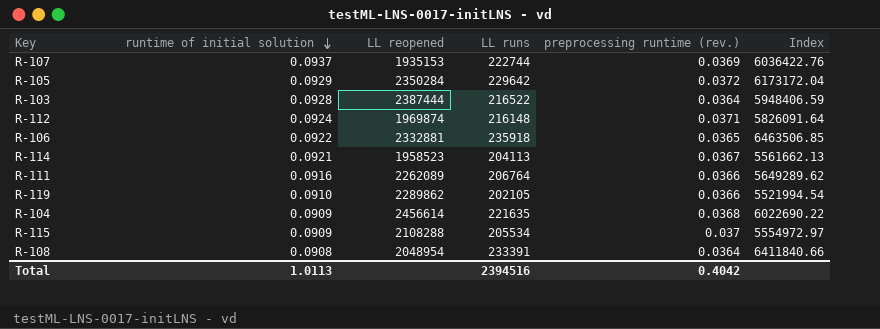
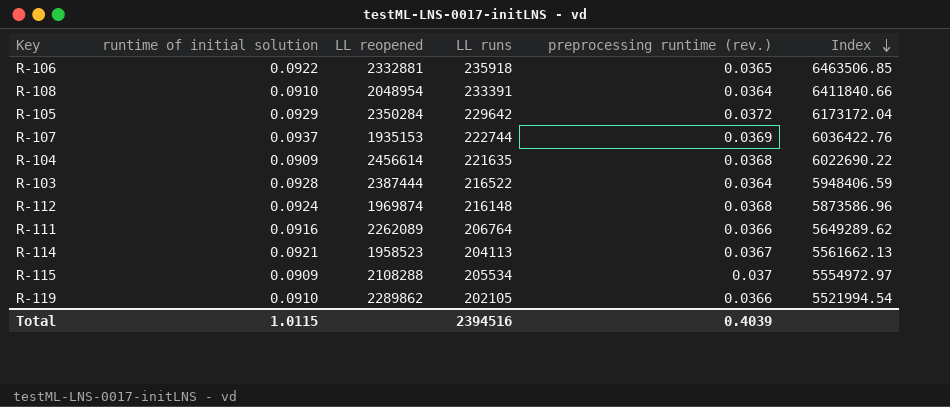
row order: runtime of initial solution descending -> Index descending
R-108 | runtime of initial solution: 0.0908 -> 0.0910
R-112 | preprocessing runtime (rev.): 0.0371 -> 0.0368
R-112 | Index: 5826091.64 -> 5873586.96
Total | runtime of initial solution: 1.0113 -> 1.0115
Total | preprocessing runtime (rev.): 0.4042 -> 0.4039

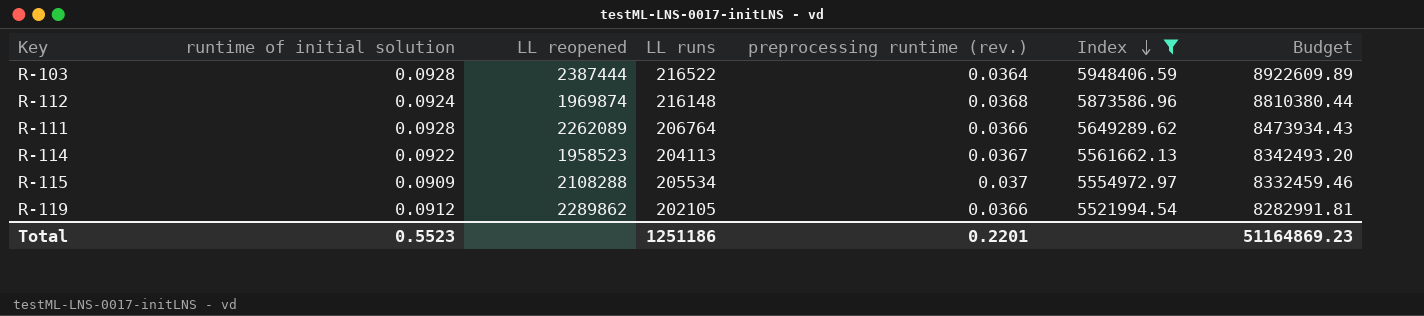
filter: none -> Index <= 5948406.59
column Budget | formula: none -> [Index] * 1.5
R-111 | runtime of initial solution: 0.0916 -> 0.0928
R-114 | runtime of initial solution: 0.0921 -> 0.0922
R-119 | runtime of initial solution: 0.0910 -> 0.0912
Total | runtime of initial solution: 1.0115 -> 0.5523
Total | LL runs: 2394516 -> 1251186
Total | preprocessing runtime (rev.): 0.4039 -> 0.2201

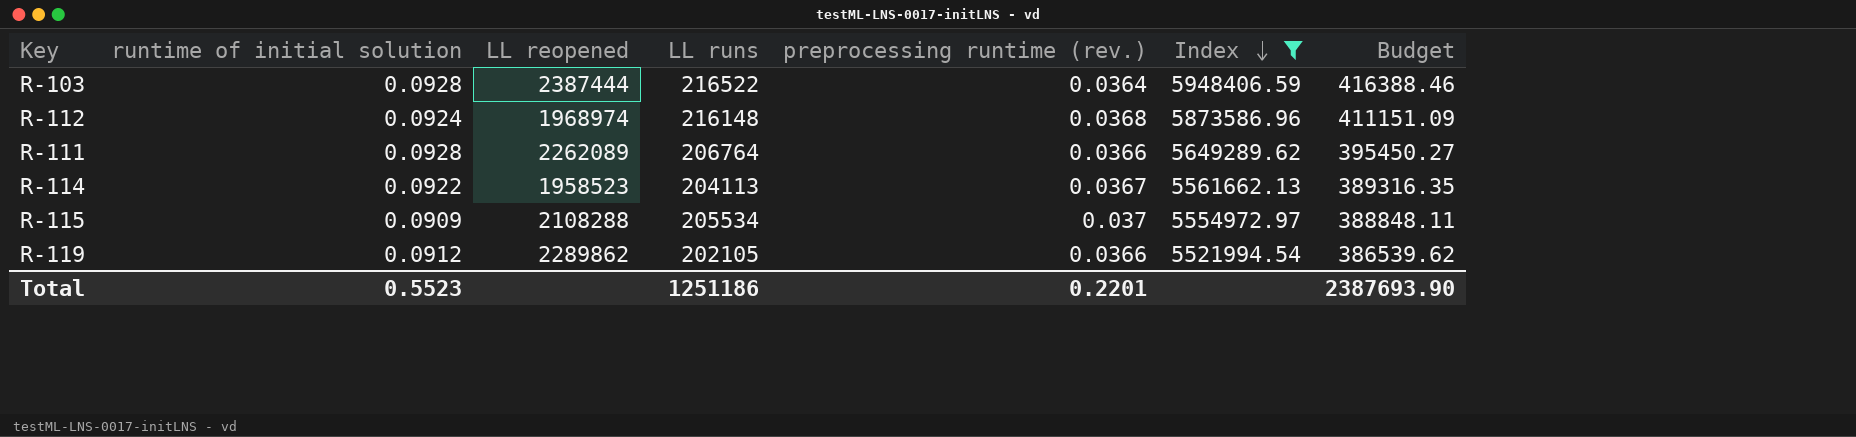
column Budget | formula: [Index] * 1.5 -> [Index] * 0.07
R-112 | LL reopened: 1969874 -> 1968974
Total | Budget: 51164869.23 -> 2387693.90

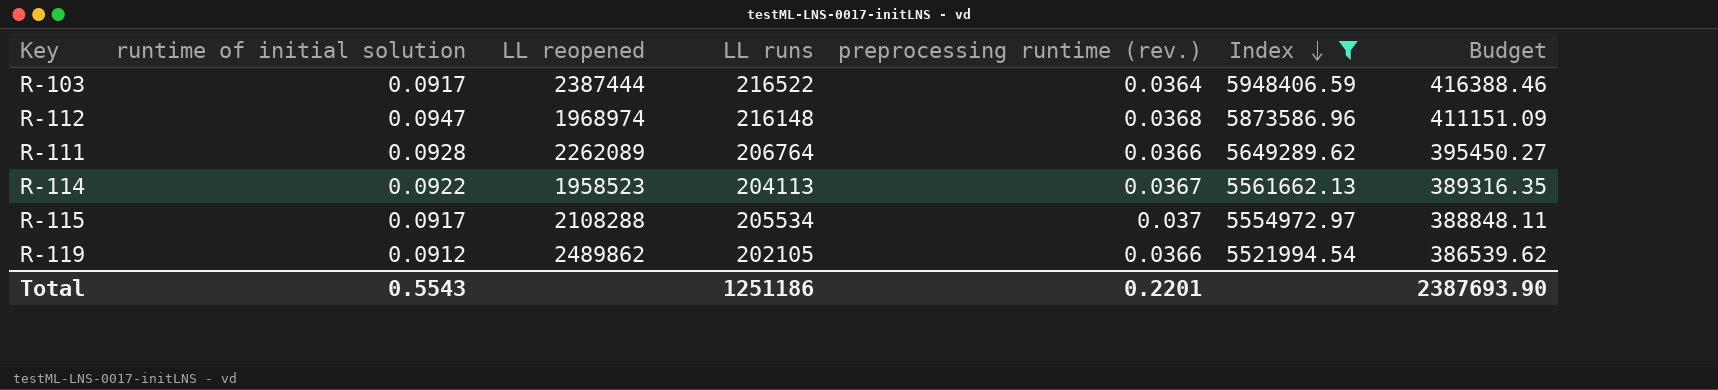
R-103 | runtime of initial solution: 0.0928 -> 0.0917
R-112 | runtime of initial solution: 0.0924 -> 0.0947
R-115 | runtime of initial solution: 0.0909 -> 0.0917
R-119 | LL reopened: 2289862 -> 2489862
Total | runtime of initial solution: 0.5523 -> 0.5543

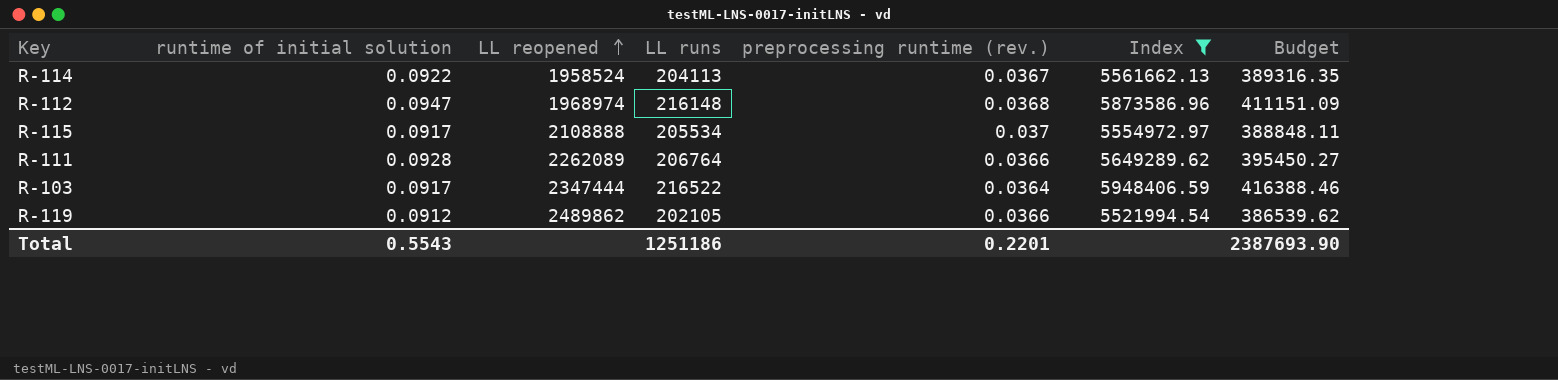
row order: Index descending -> LL reopened ascending
R-114 | LL reopened: 1958523 -> 1958524
R-115 | LL reopened: 2108288 -> 2108888
R-103 | LL reopened: 2387444 -> 2347444

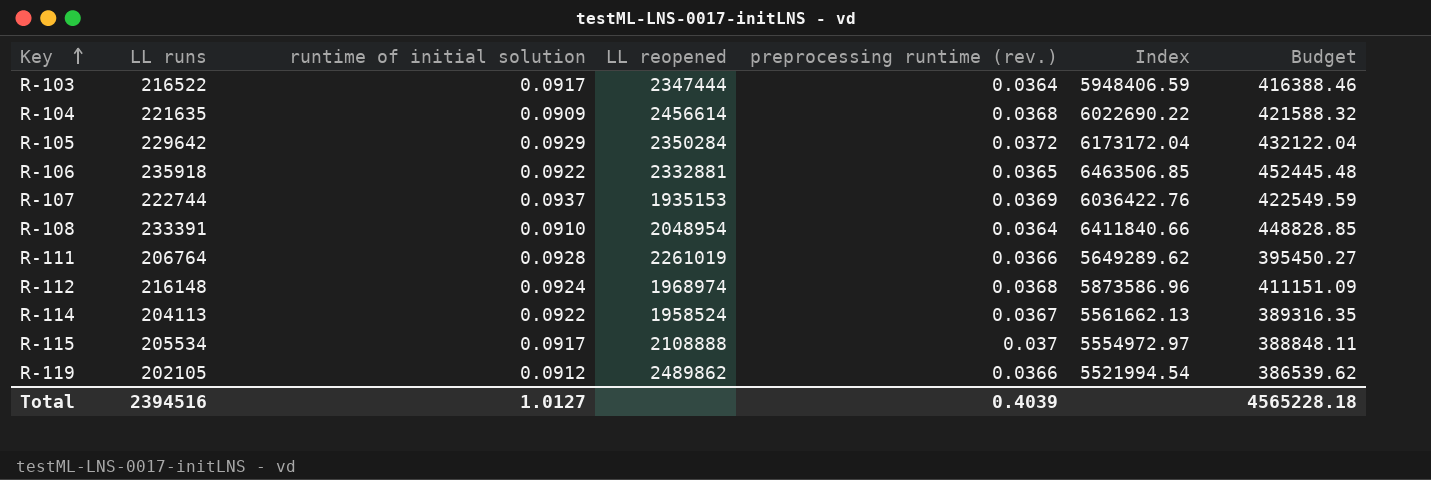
filter: Index <= 5948406.59 -> none
row order: LL reopened ascending -> Key ascending
column LL runs | position: 4 -> 2
R-111 | LL reopened: 2262089 -> 2261019
R-112 | runtime of initial solution: 0.0947 -> 0.0924
Total | LL runs: 1251186 -> 2394516
Total | runtime of initial solution: 0.5543 -> 1.0127
Total | preprocessing runtime (rev.): 0.2201 -> 0.4039
Total | Budget: 2387693.90 -> 4565228.18

